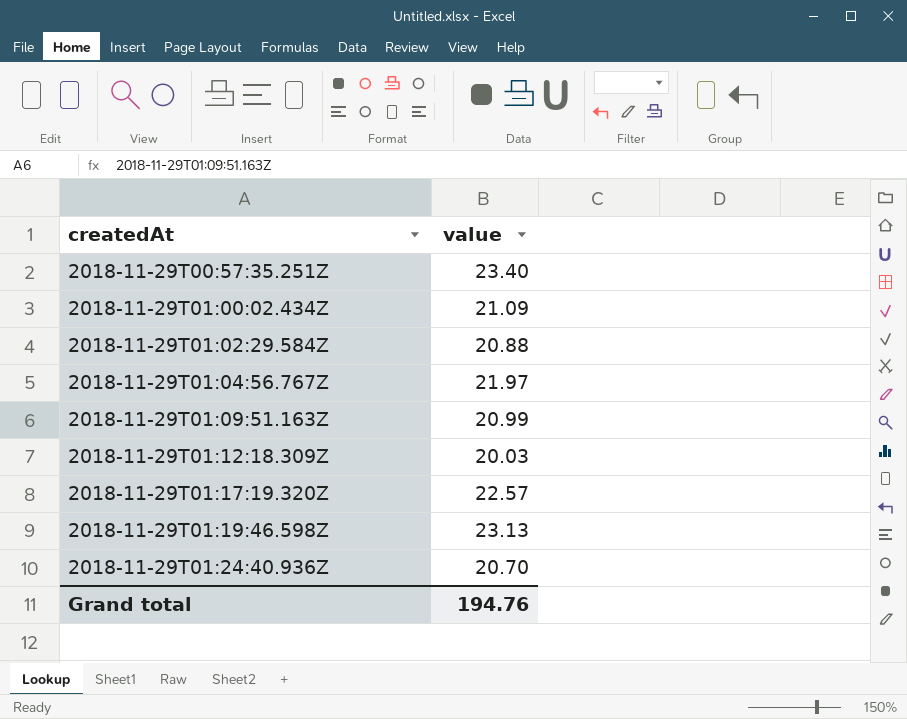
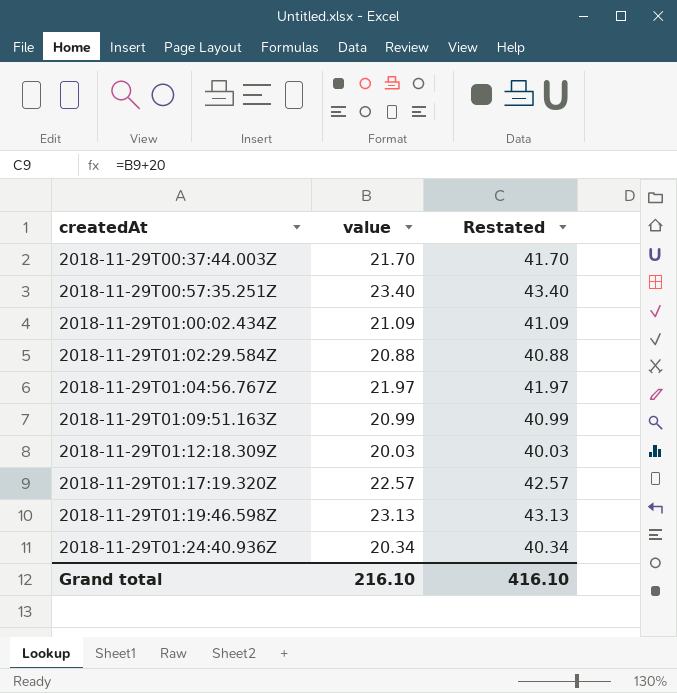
column Restated | formula: none -> [value] + 20
row 2018-11-29T00:37:44.003Z: none -> 21.70 | 41.70
2018-11-29T01:24:40.936Z | value: 20.70 -> 20.34
Grand total | value: 194.76 -> 216.10

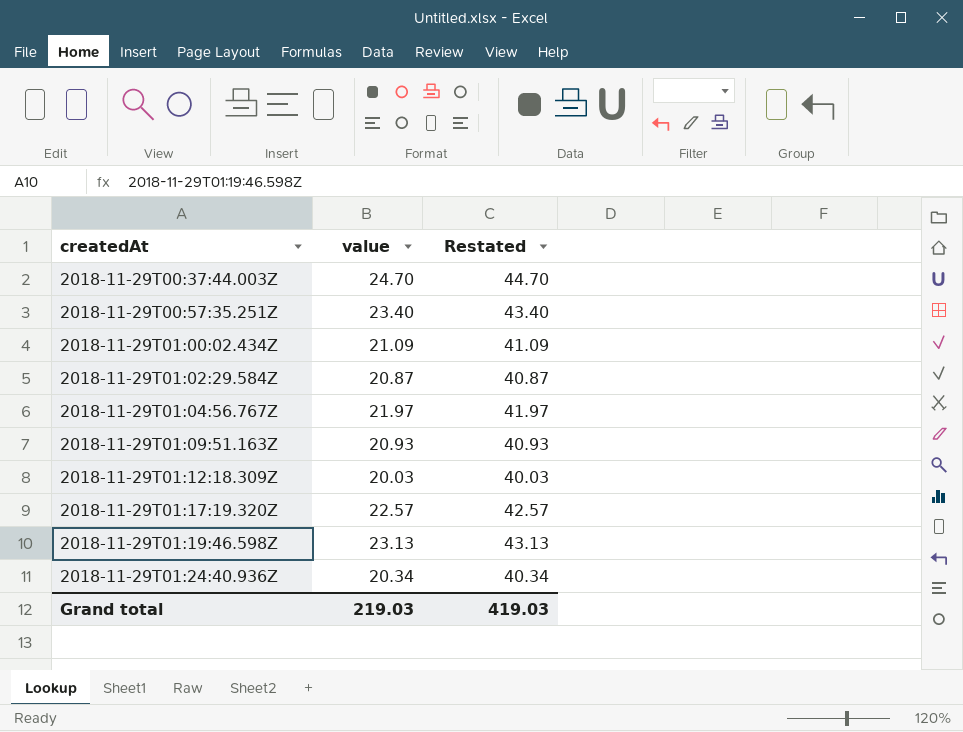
2018-11-29T00:37:44.003Z | value: 21.70 -> 24.70
2018-11-29T00:37:44.003Z | Restated: 41.70 -> 44.70
2018-11-29T01:02:29.584Z | value: 20.88 -> 20.87
2018-11-29T01:02:29.584Z | Restated: 40.88 -> 40.87
2018-11-29T01:09:51.163Z | value: 20.99 -> 20.93
2018-11-29T01:09:51.163Z | Restated: 40.99 -> 40.93
Grand total | value: 216.10 -> 219.03
Grand total | Restated: 416.10 -> 419.03

